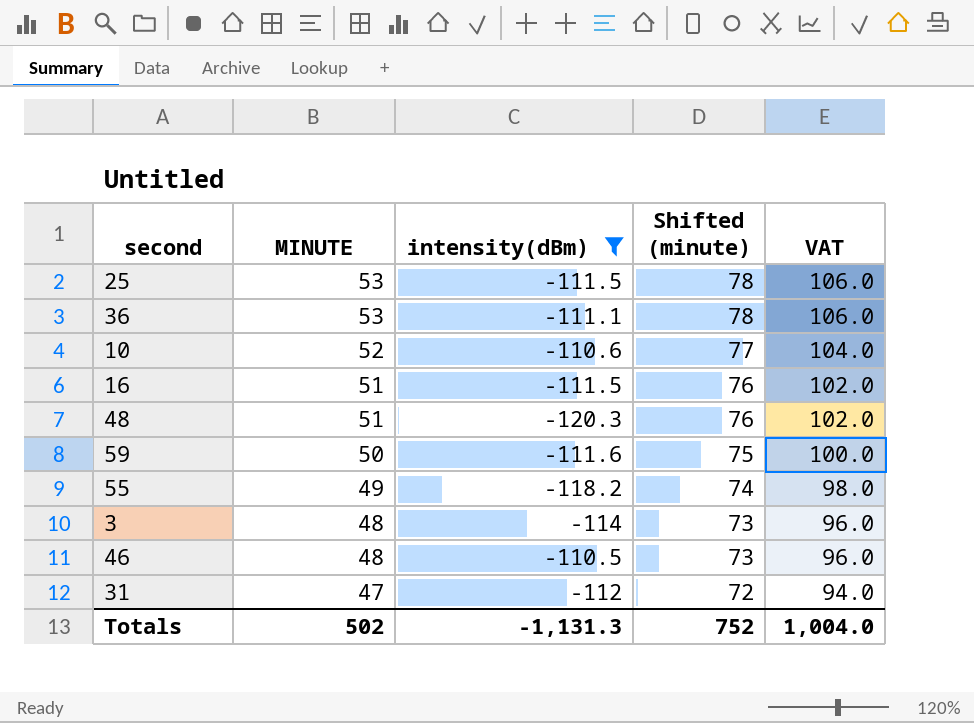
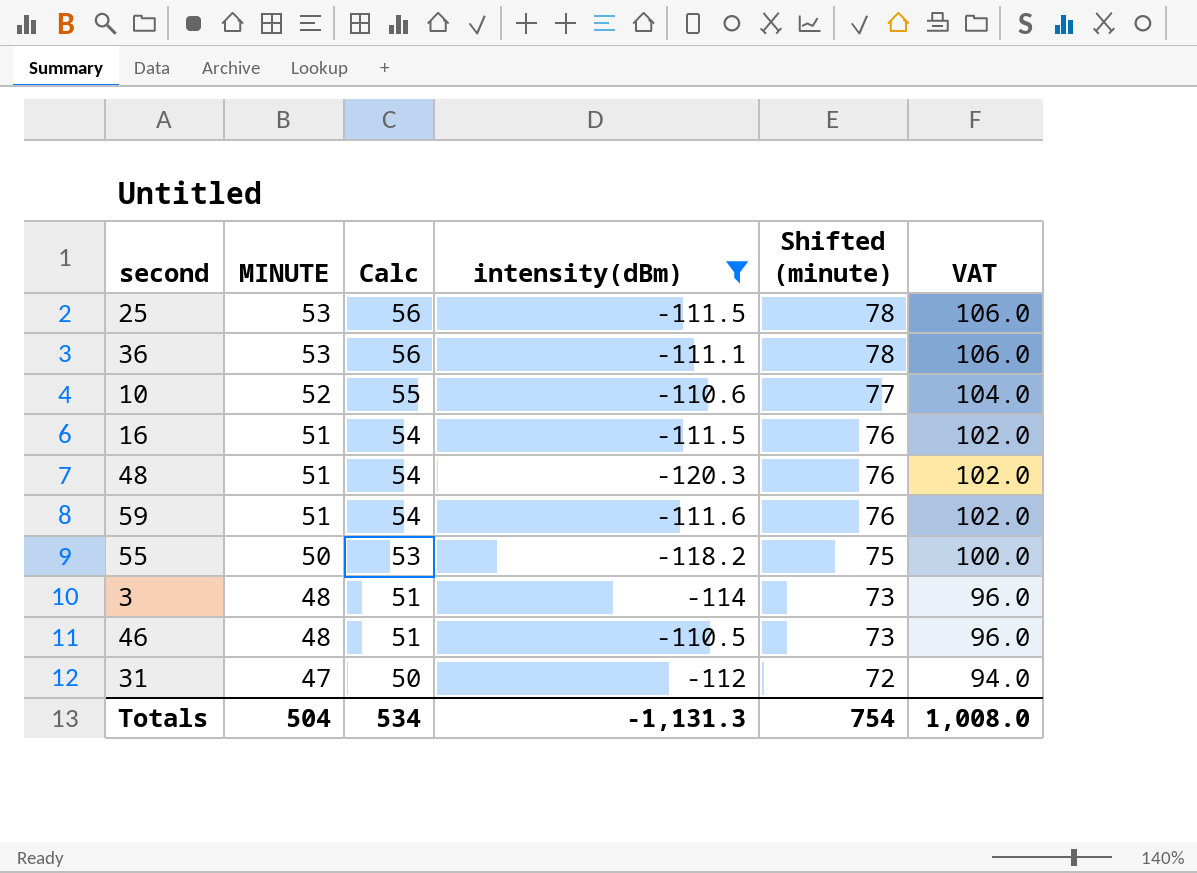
column Calc | formula: none -> [MINUTE] + 3
59 | MINUTE: 50 -> 51
59 | Shifted (minute): 75 -> 76
59 | VAT: 100.0 -> 102.0
55 | MINUTE: 49 -> 50
55 | Shifted (minute): 74 -> 75
55 | VAT: 98.0 -> 100.0
Totals | MINUTE: 502 -> 504
Totals | Shifted (minute): 752 -> 754
Totals | VAT: 1,004.0 -> 1,008.0

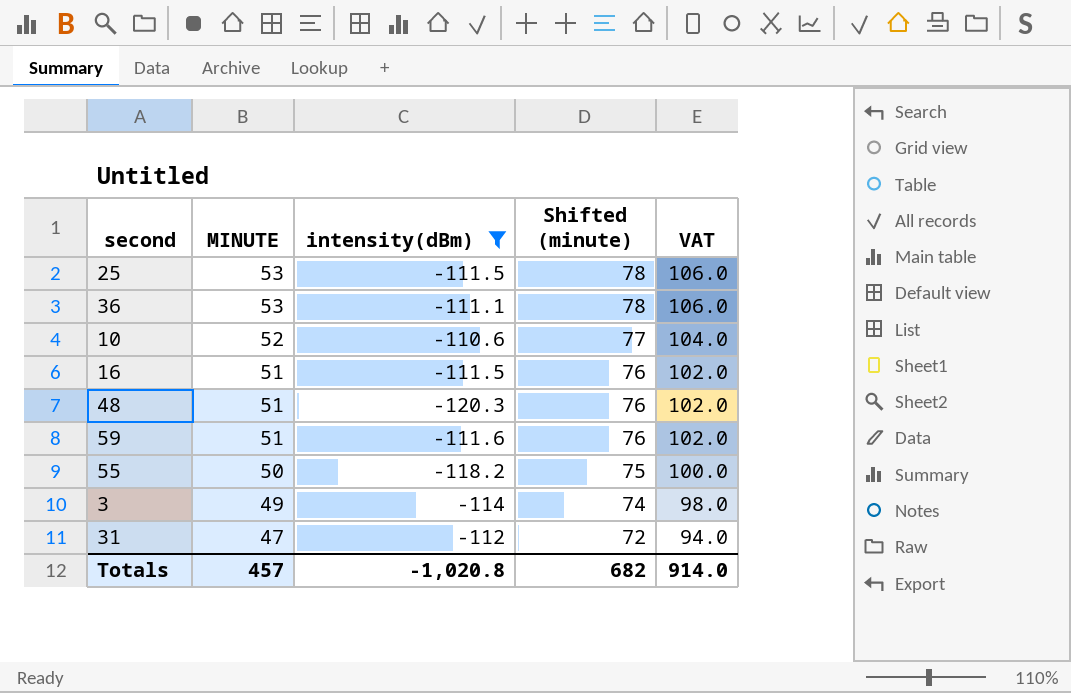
column Calc | formula: [MINUTE] + 3 -> none
row 46: 48 | 51 | -110.5 | 73 | 96.0 -> none
3 | MINUTE: 48 -> 49
3 | Shifted (minute): 73 -> 74
3 | VAT: 96.0 -> 98.0
Totals | MINUTE: 504 -> 457
Totals | intensity(dBm): -1,131.3 -> -1,020.8
Totals | Shifted (minute): 754 -> 682
Totals | VAT: 1,008.0 -> 914.0

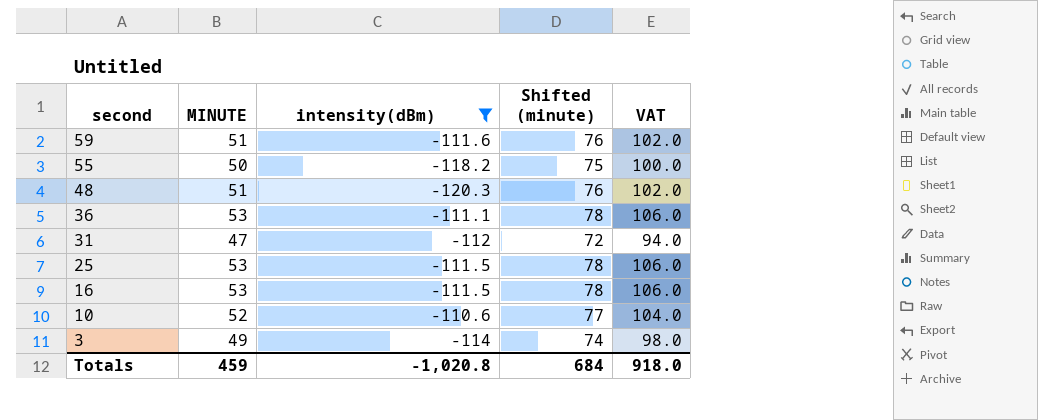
row order: MINUTE descending -> second descending
16 | MINUTE: 51 -> 53
16 | Shifted (minute): 76 -> 78
16 | VAT: 102.0 -> 106.0
Totals | MINUTE: 457 -> 459
Totals | Shifted (minute): 682 -> 684
Totals | VAT: 914.0 -> 918.0

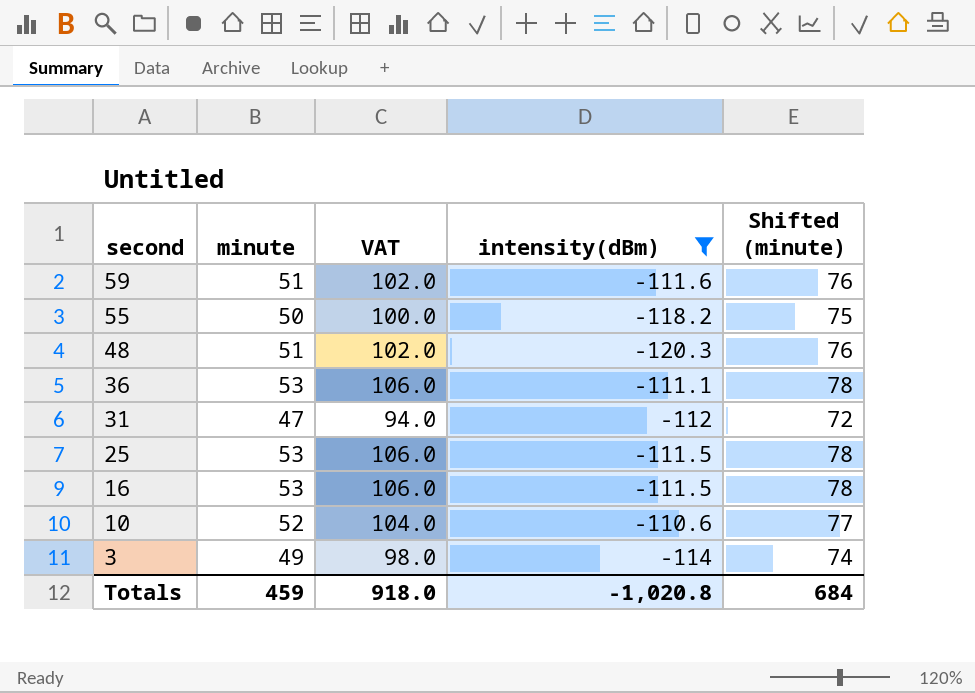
column name: MINUTE -> minute
column VAT | position: 5 -> 3

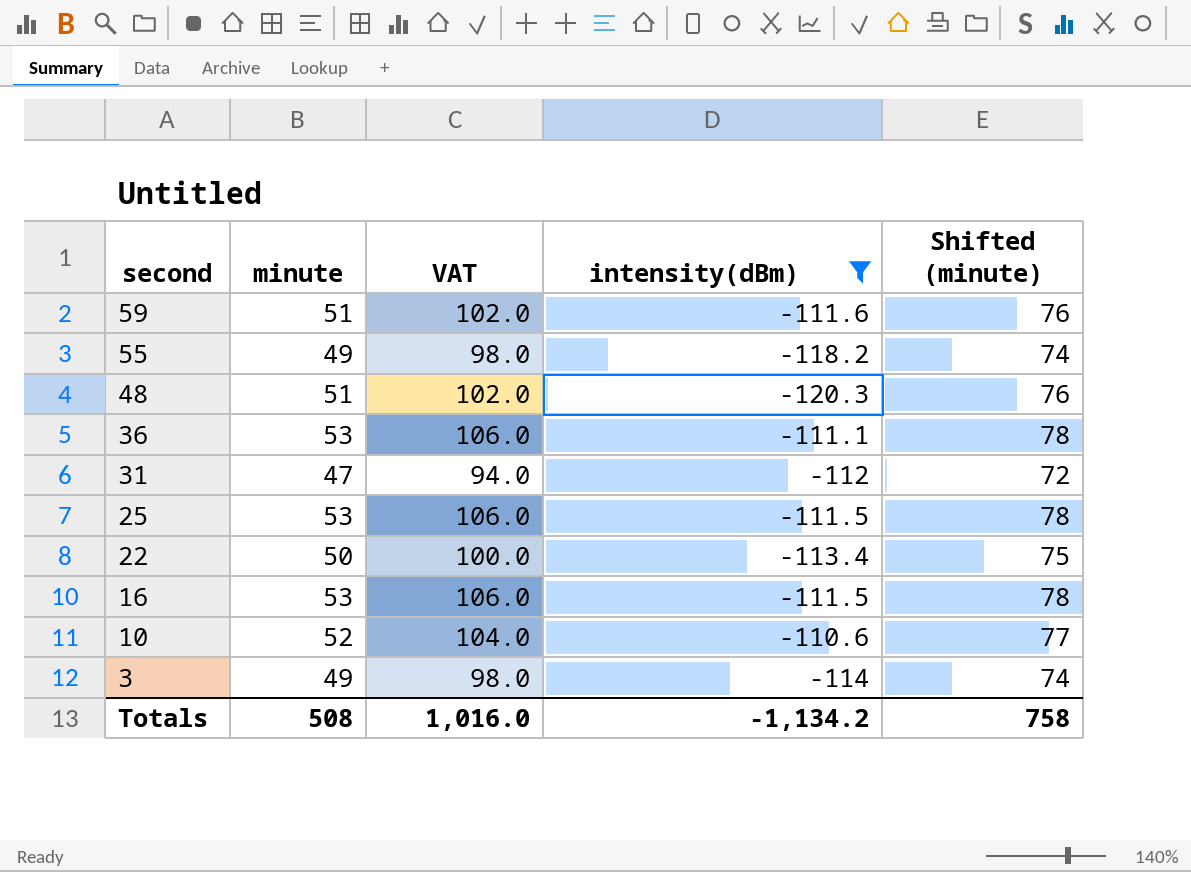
55 | minute: 50 -> 49
55 | VAT: 100.0 -> 98.0
55 | Shifted (minute): 75 -> 74
row 22: none -> 50 | 100.0 | -113.4 | 75
Totals | minute: 459 -> 508
Totals | VAT: 918.0 -> 1,016.0
Totals | intensity(dBm): -1,020.8 -> -1,134.2
Totals | Shifted (minute): 684 -> 758

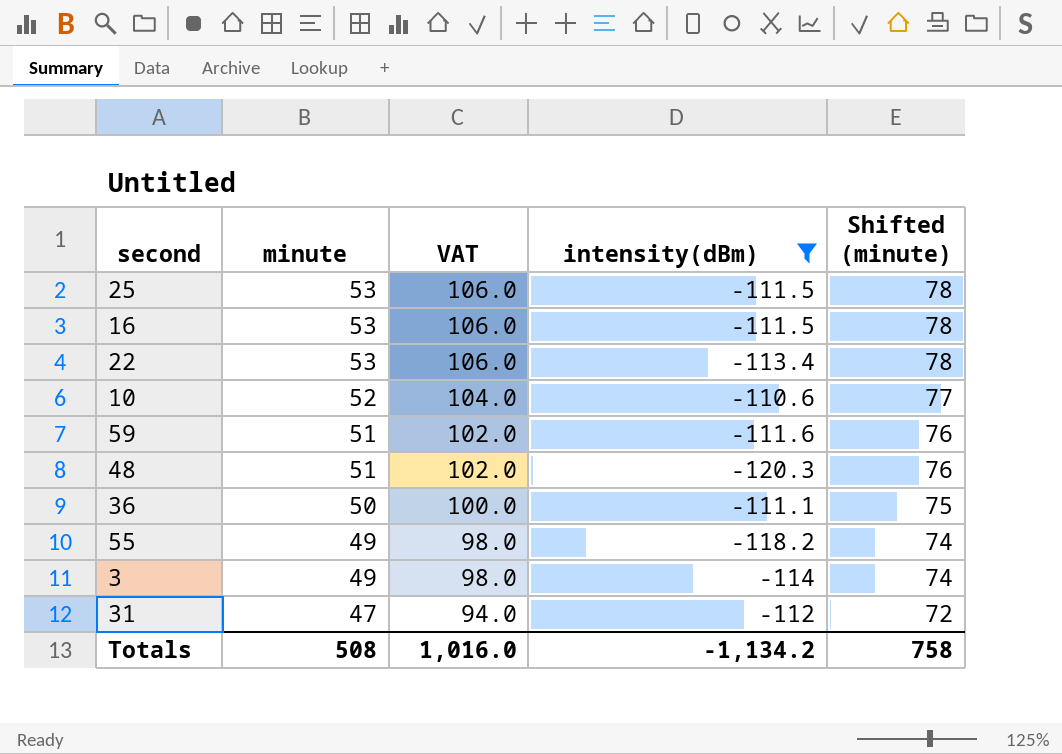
row order: second descending -> minute descending
22 | minute: 50 -> 53
22 | VAT: 100.0 -> 106.0
22 | Shifted (minute): 75 -> 78
36 | minute: 53 -> 50
36 | VAT: 106.0 -> 100.0
36 | Shifted (minute): 78 -> 75

